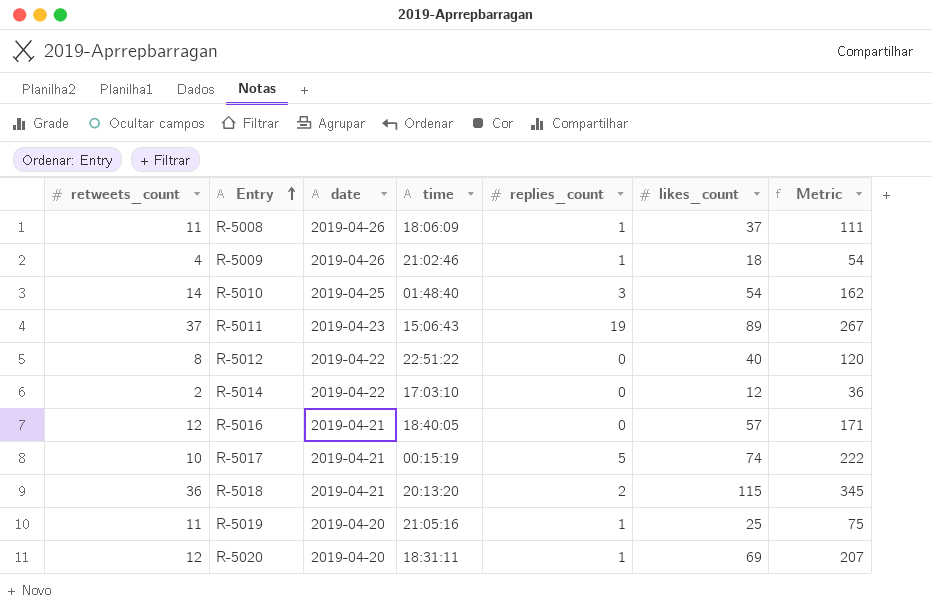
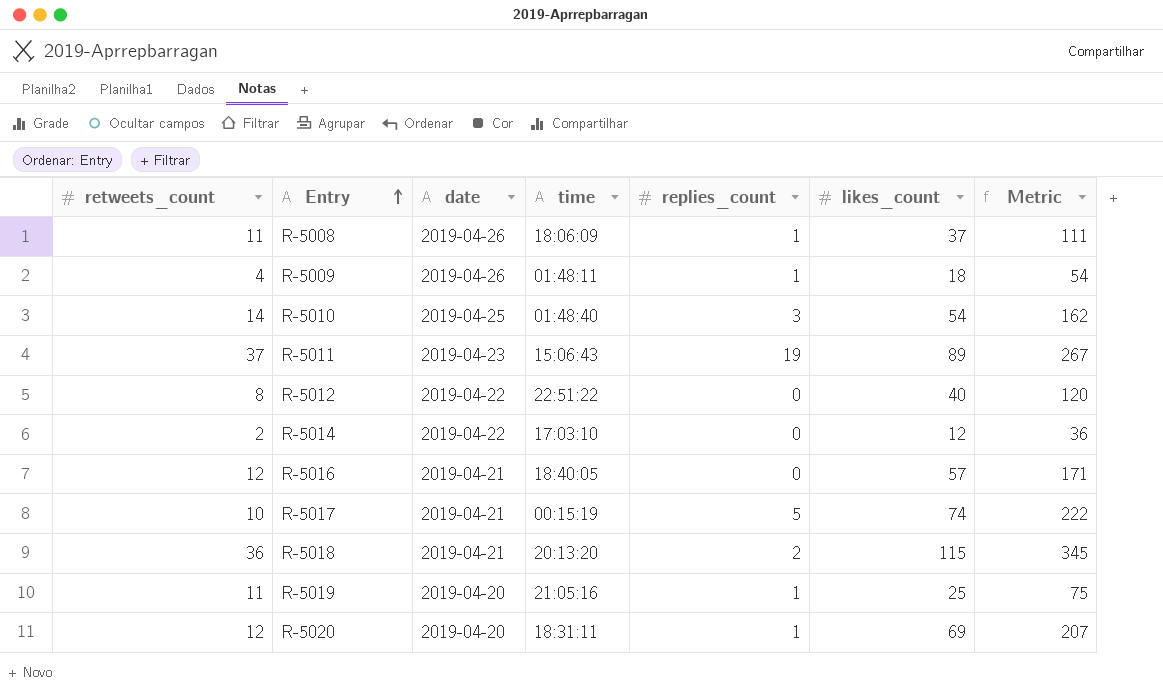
R-5009 | time: 21:02:46 -> 01:48:11

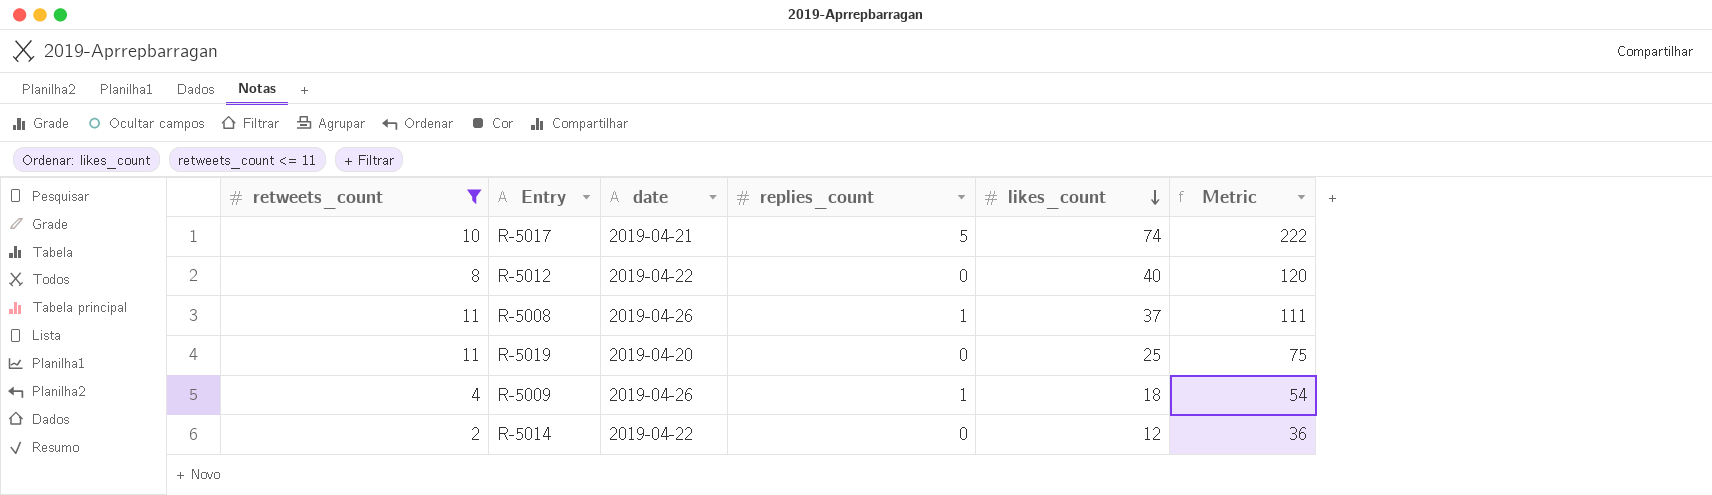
filter: none -> retweets_count <= 11
row order: Entry ascending -> likes_count descending
column time | position: 4 -> none
R-5019 | replies_count: 1 -> 0

